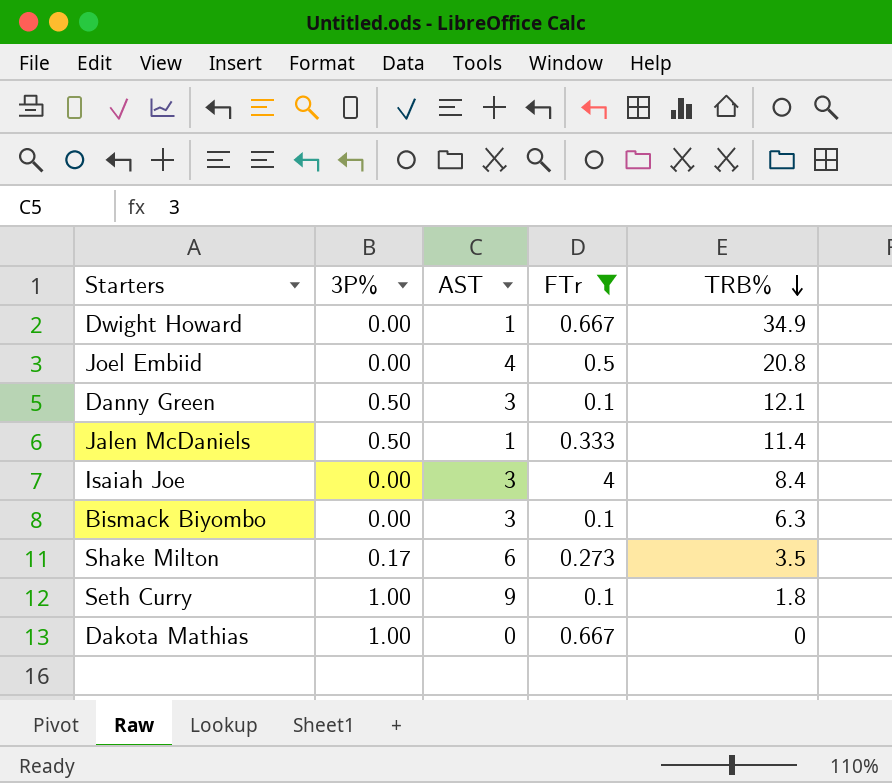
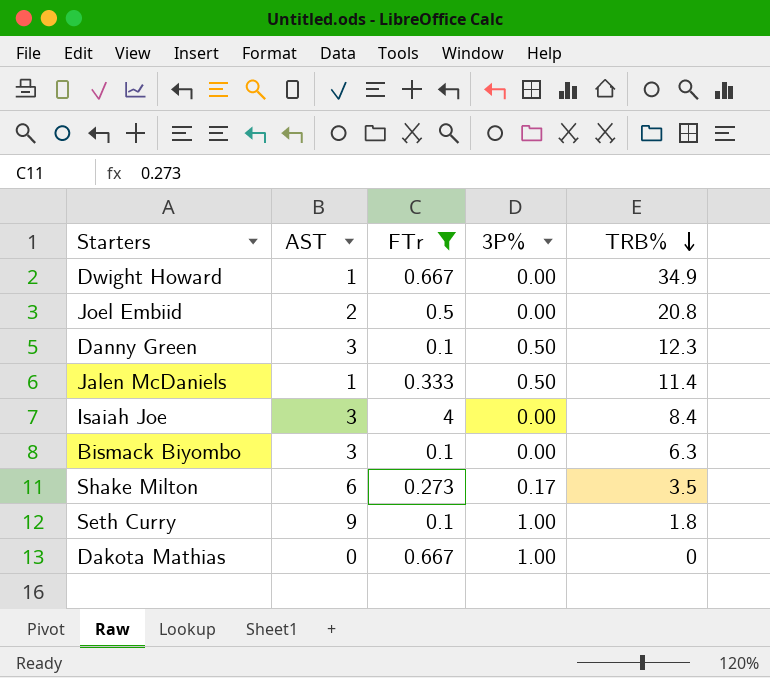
column 3P% | position: 2 -> 4
Joel Embiid | AST: 4 -> 2
Danny Green | TRB%: 12.1 -> 12.3

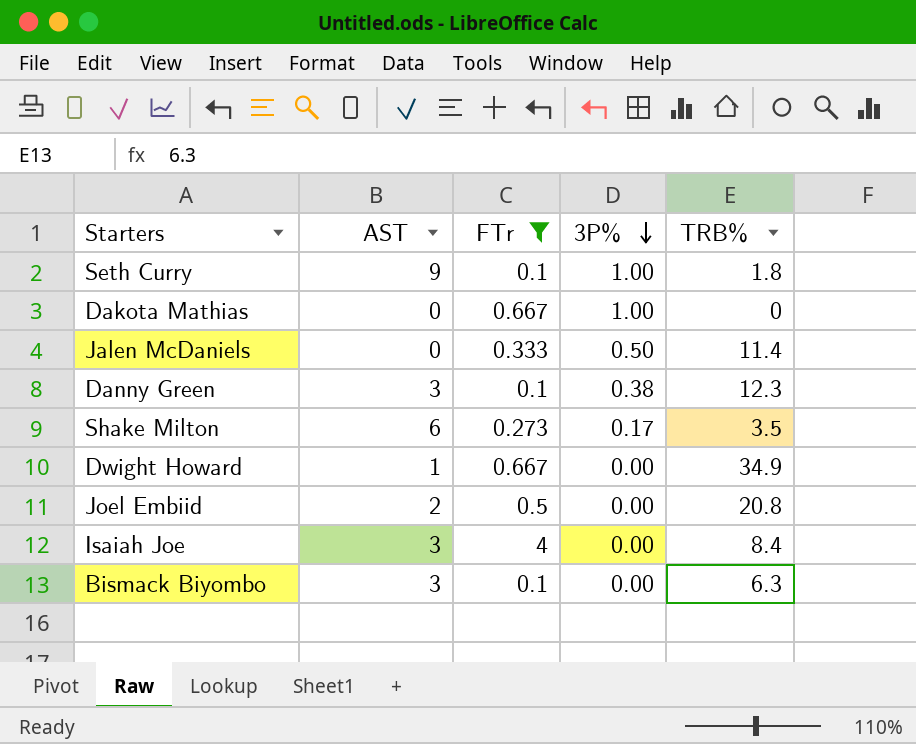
row order: TRB% descending -> 3P% descending
Jalen McDaniels | AST: 1 -> 0
Danny Green | 3P%: 0.50 -> 0.38

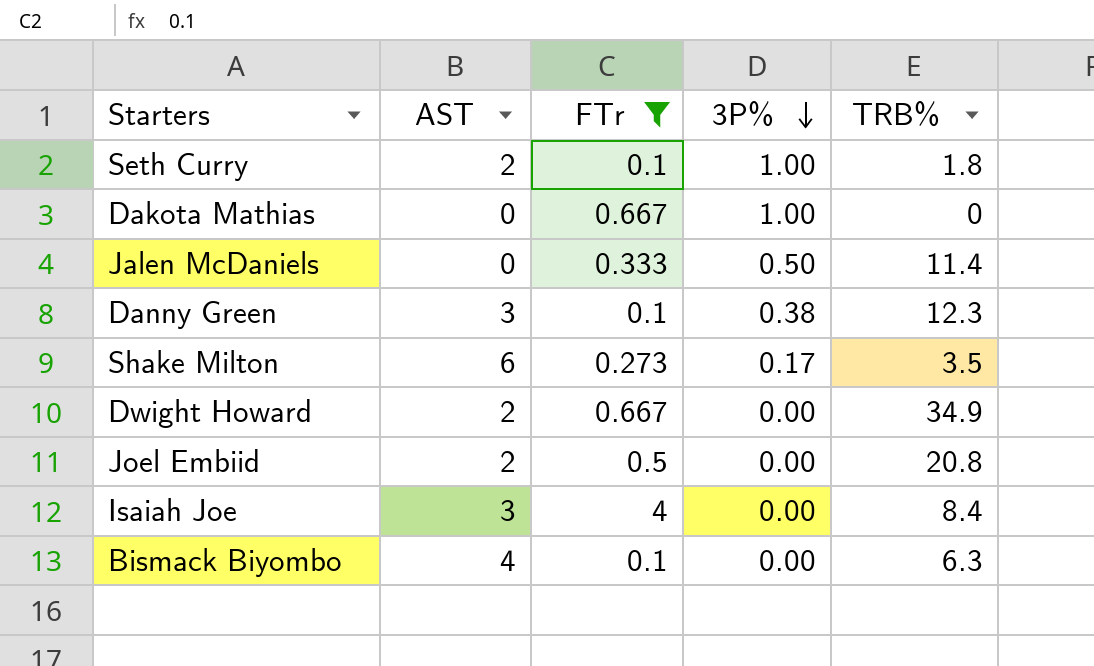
Seth Curry | AST: 9 -> 2
Dwight Howard | AST: 1 -> 2
Bismack Biyombo | AST: 3 -> 4

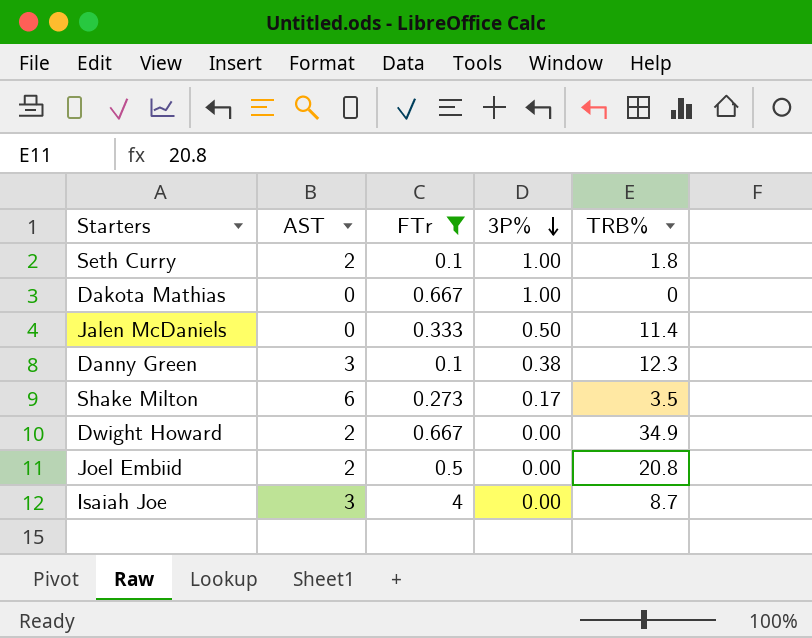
row Bismack Biyombo: 4 | 0.1 | 0.00 | 6.3 -> none
Isaiah Joe | TRB%: 8.4 -> 8.7

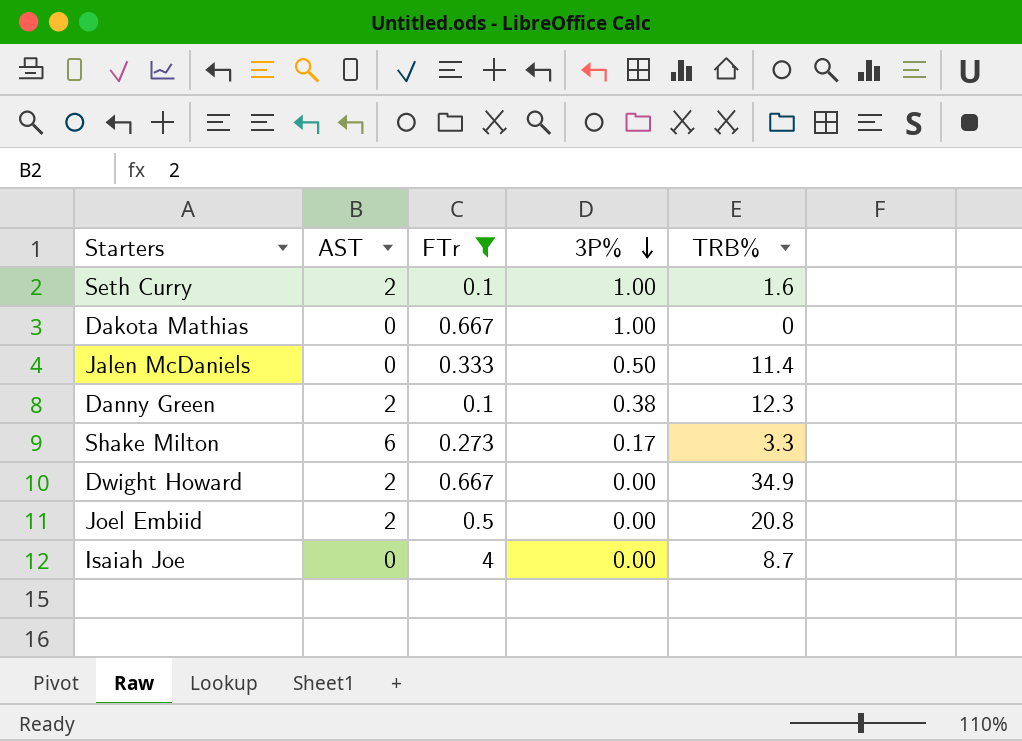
Seth Curry | TRB%: 1.8 -> 1.6
Danny Green | AST: 3 -> 2
Shake Milton | TRB%: 3.5 -> 3.3
Isaiah Joe | AST: 3 -> 0

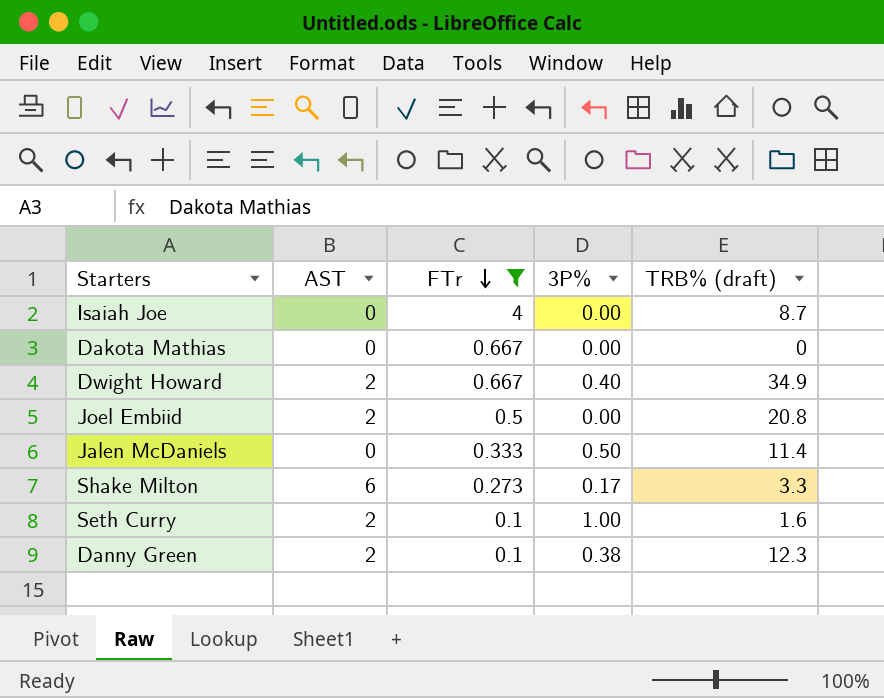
row order: 3P% descending -> FTr descending
column name: TRB% -> TRB% (draft)
Dakota Mathias | 3P%: 1.00 -> 0.00
Dwight Howard | 3P%: 0.00 -> 0.40

